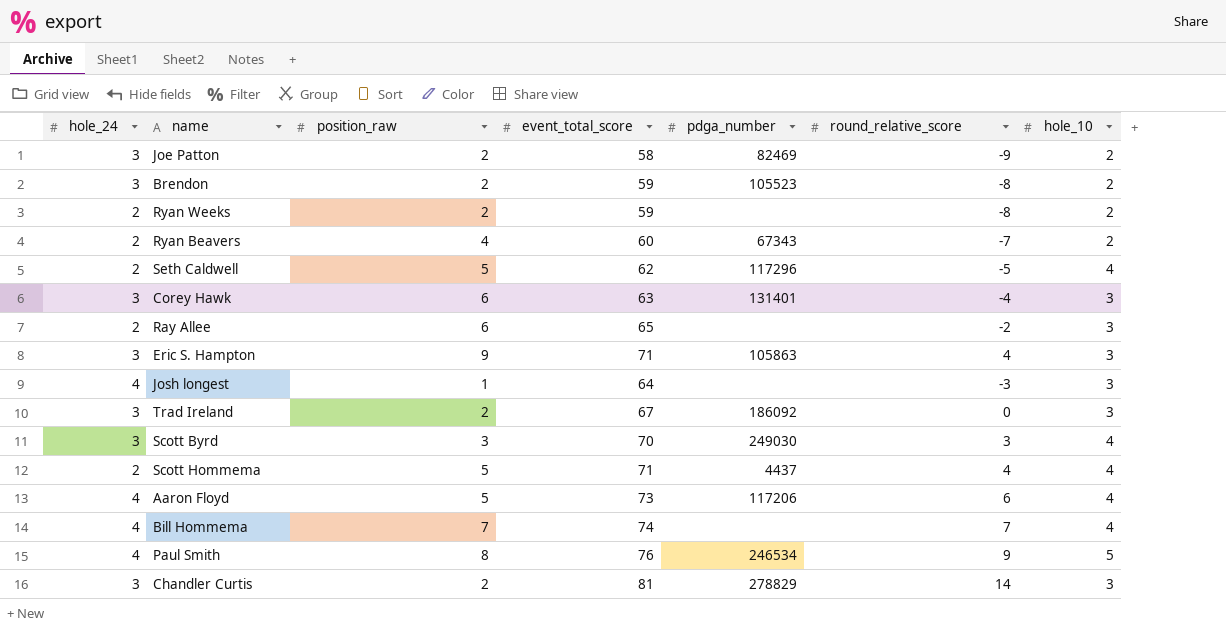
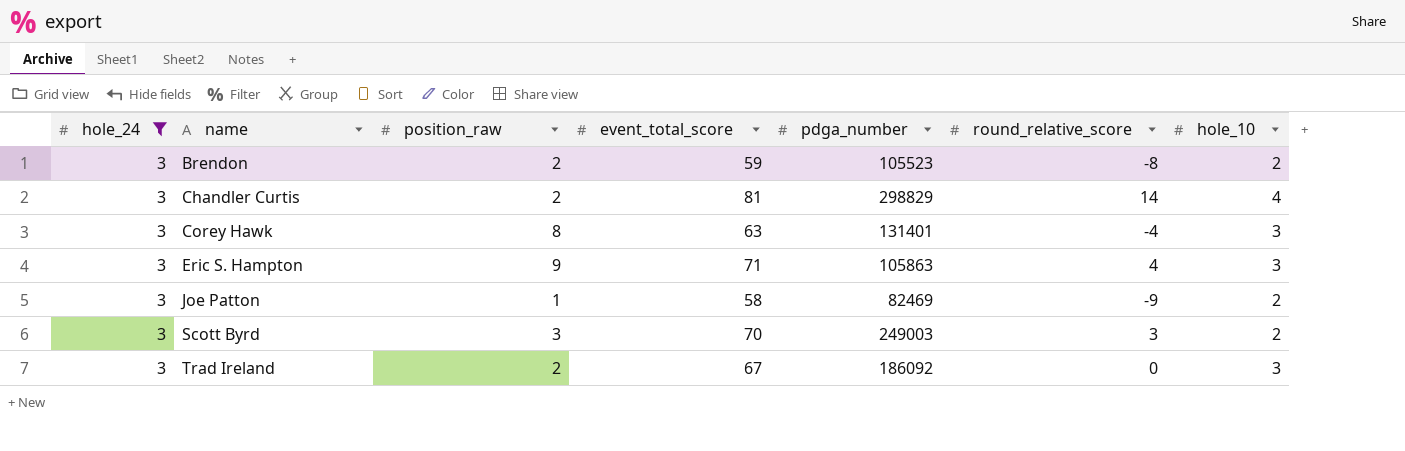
filter: none -> hole_24 = 3
row order: none -> name ascending
Chandler Curtis | pdga_number: 278829 -> 298829
Chandler Curtis | hole_10: 3 -> 4
Corey Hawk | position_raw: 6 -> 8
Joe Patton | position_raw: 2 -> 1
Scott Byrd | pdga_number: 249030 -> 249003
Scott Byrd | hole_10: 4 -> 2

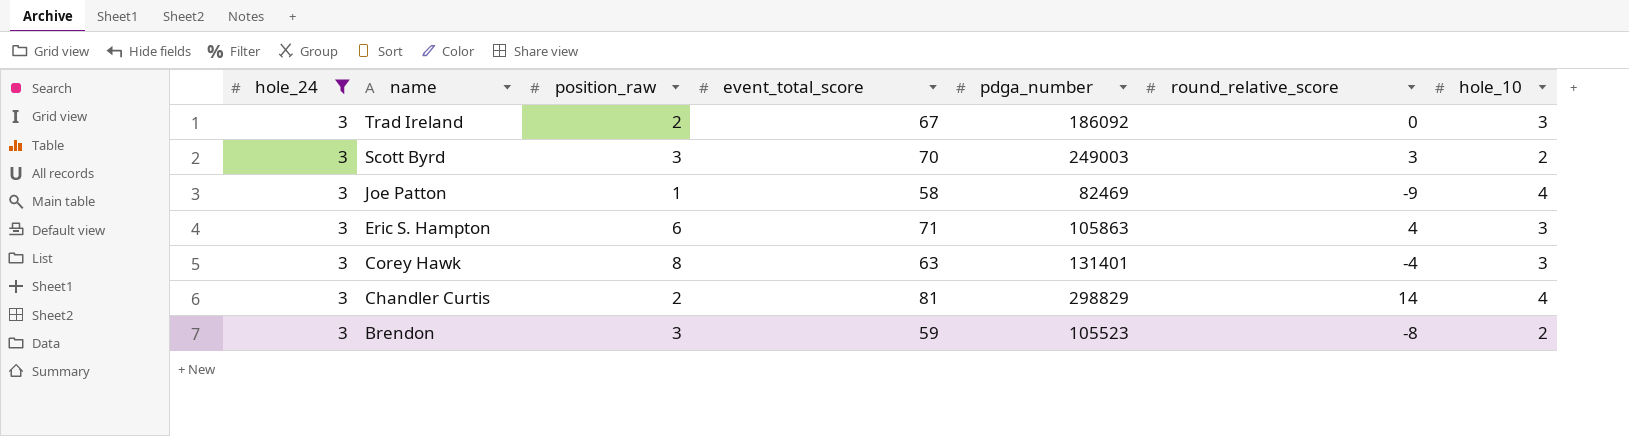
row order: name ascending -> name descending
Joe Patton | hole_10: 2 -> 4
Eric S. Hampton | position_raw: 9 -> 6
Brendon | position_raw: 2 -> 3

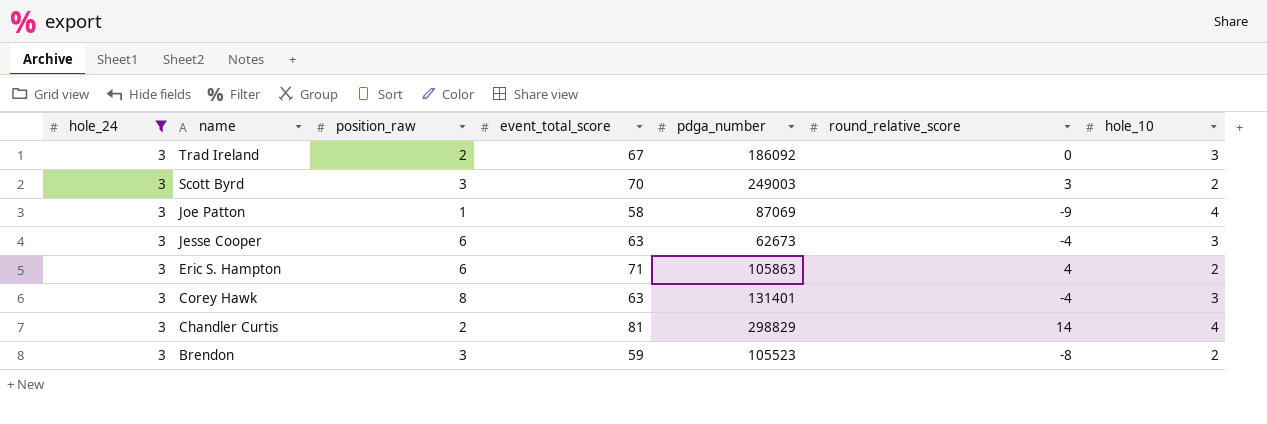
Joe Patton | pdga_number: 82469 -> 87069
row Jesse Cooper: none -> 3 | 6 | 63 | 62673 | -4 | 3
Eric S. Hampton | hole_10: 3 -> 2

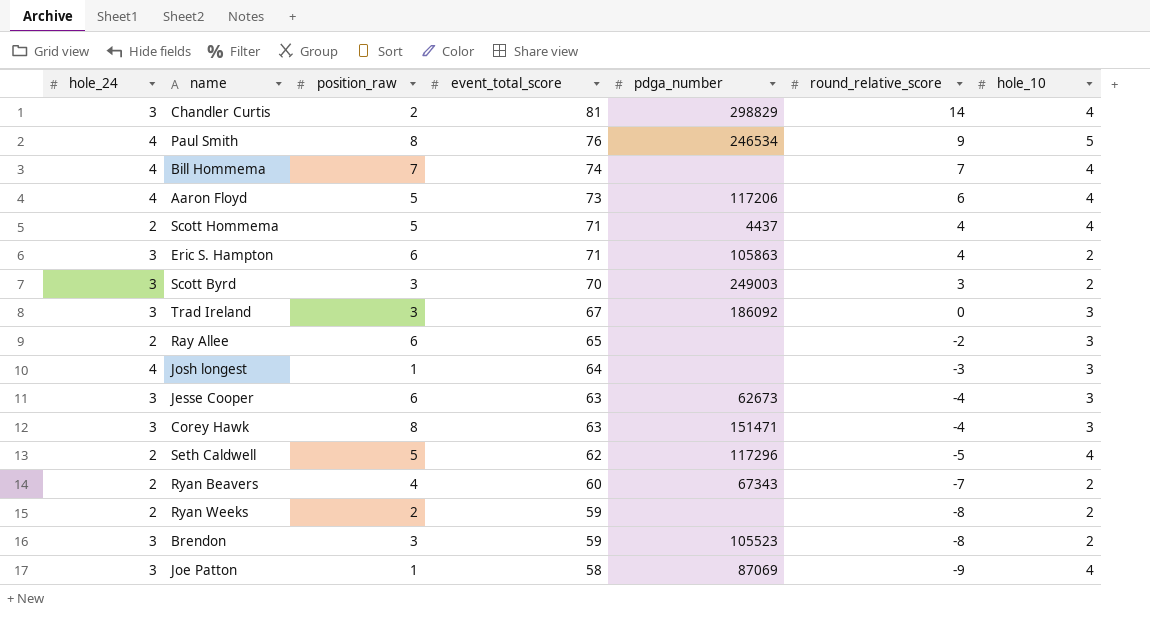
filter: hole_24 = 3 -> none
row order: name descending -> event_total_score descending
Trad Ireland | position_raw: 2 -> 3
Corey Hawk | pdga_number: 131401 -> 151471

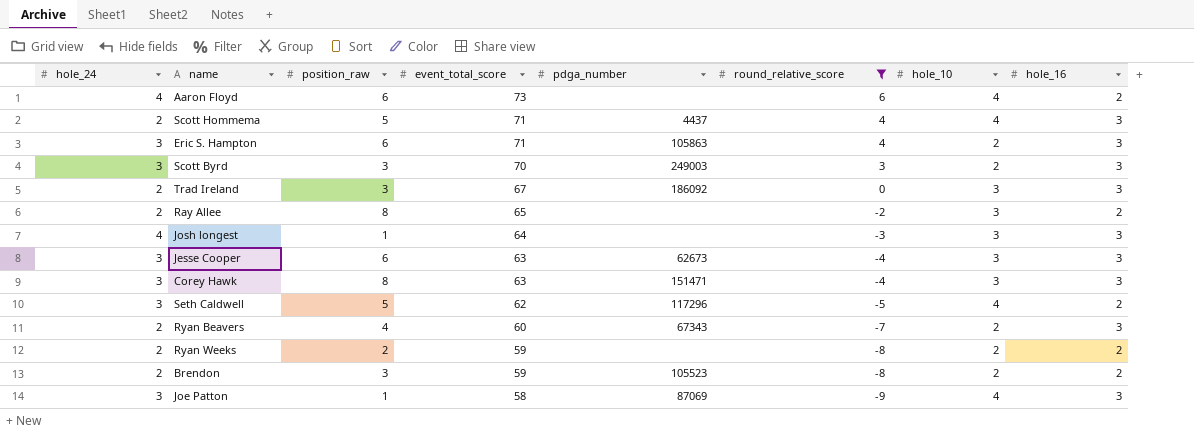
filter: none -> round_relative_score <= 6
column hole_16 | position: none -> 8
Aaron Floyd | position_raw: 5 -> 6
Aaron Floyd | pdga_number: 117206 -> none
Trad Ireland | hole_24: 3 -> 2
Ray Allee | position_raw: 6 -> 8
Seth Caldwell | hole_24: 2 -> 3
Brendon | hole_24: 3 -> 2

